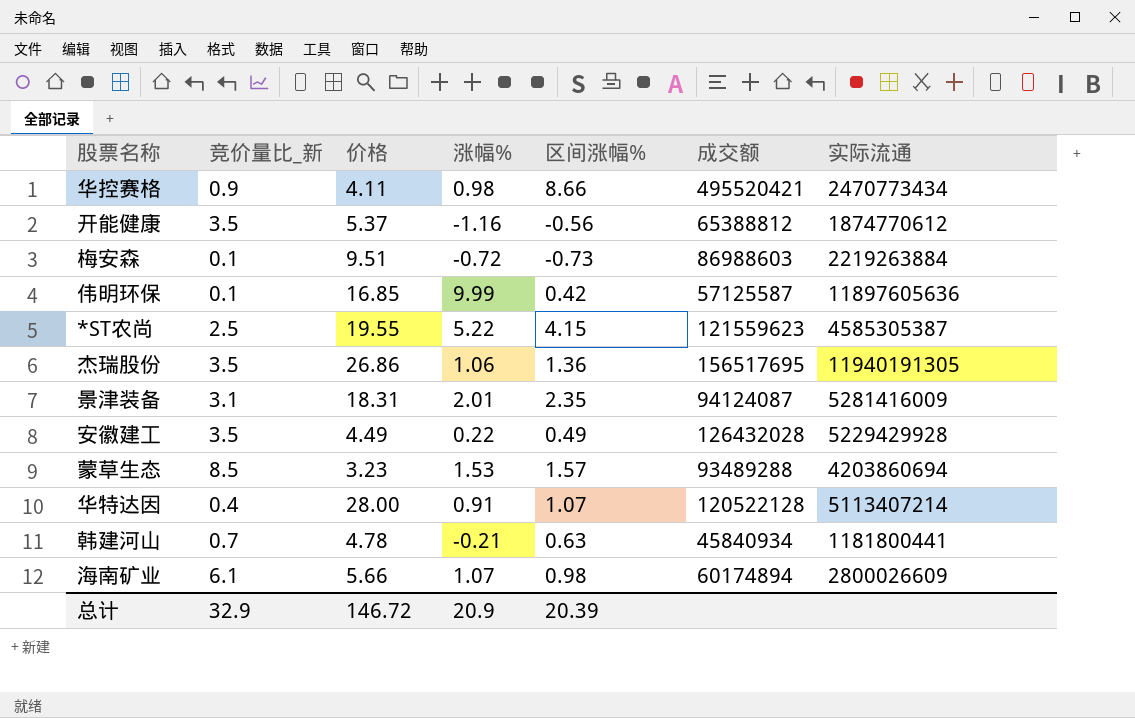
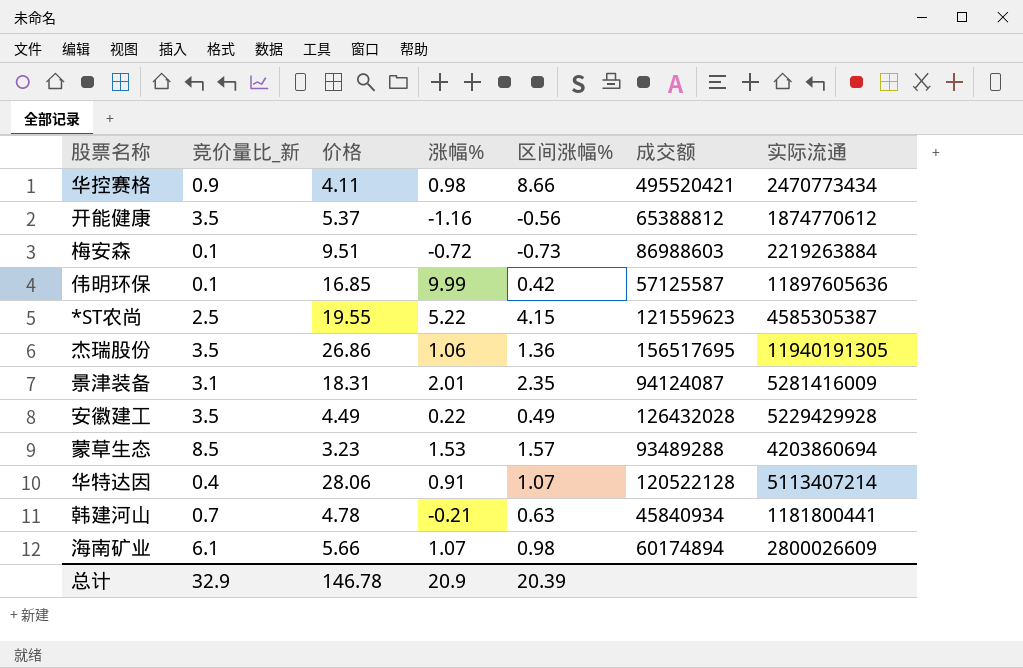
华特达因 | 价格: 28.00 -> 28.06
总计 | 价格: 146.72 -> 146.78

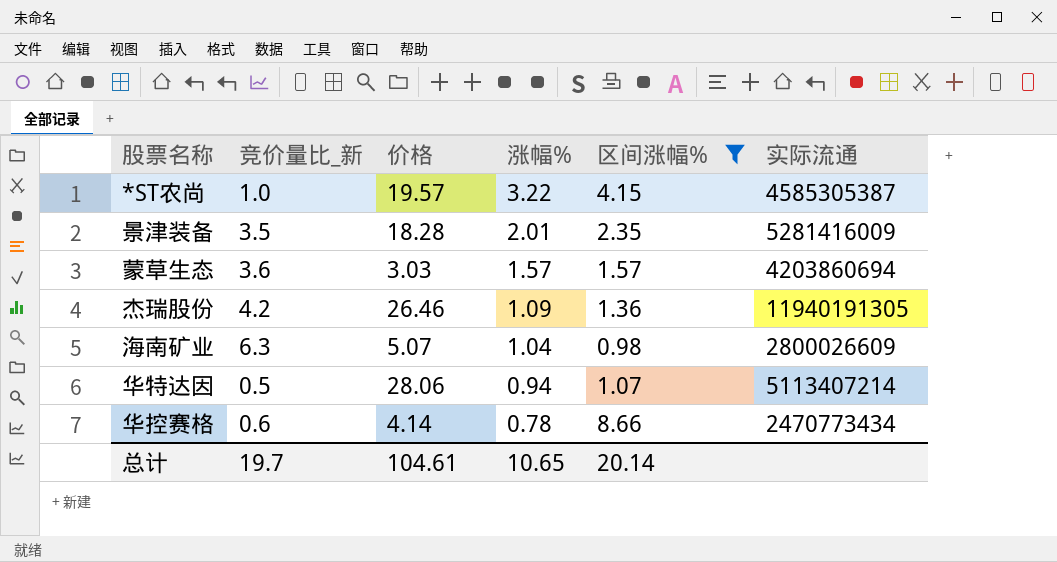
filter: none -> 区间涨幅% >= 0.98
row order: none -> 涨幅% descending
column 成交额 | position: 6 -> none
*ST农尚 | 竞价量比_新: 2.5 -> 1.0
*ST农尚 | 价格: 19.55 -> 19.57
*ST农尚 | 涨幅%: 5.22 -> 3.22
景津装备 | 竞价量比_新: 3.1 -> 3.5
景津装备 | 价格: 18.31 -> 18.28
蒙草生态 | 竞价量比_新: 8.5 -> 3.6
蒙草生态 | 价格: 3.23 -> 3.03
蒙草生态 | 涨幅%: 1.53 -> 1.57
杰瑞股份 | 竞价量比_新: 3.5 -> 4.2
杰瑞股份 | 价格: 26.86 -> 26.46
杰瑞股份 | 涨幅%: 1.06 -> 1.09
海南矿业 | 竞价量比_新: 6.1 -> 6.3
海南矿业 | 价格: 5.66 -> 5.07
海南矿业 | 涨幅%: 1.07 -> 1.04
华特达因 | 竞价量比_新: 0.4 -> 0.5
华特达因 | 涨幅%: 0.91 -> 0.94
华控赛格 | 竞价量比_新: 0.9 -> 0.6
华控赛格 | 价格: 4.11 -> 4.14
华控赛格 | 涨幅%: 0.98 -> 0.78
总计 | 竞价量比_新: 32.9 -> 19.7
总计 | 价格: 146.78 -> 104.61
总计 | 涨幅%: 20.9 -> 10.65
总计 | 区间涨幅%: 20.39 -> 20.14

